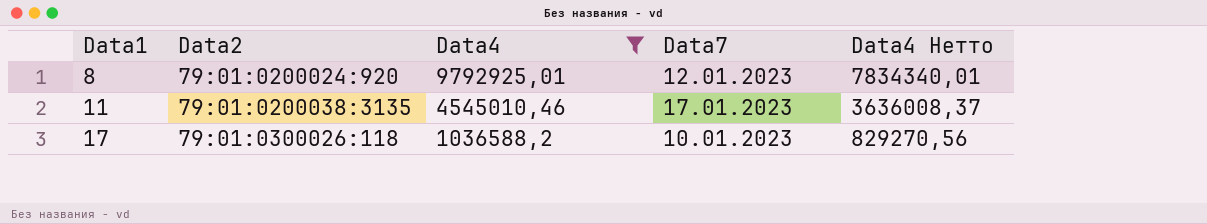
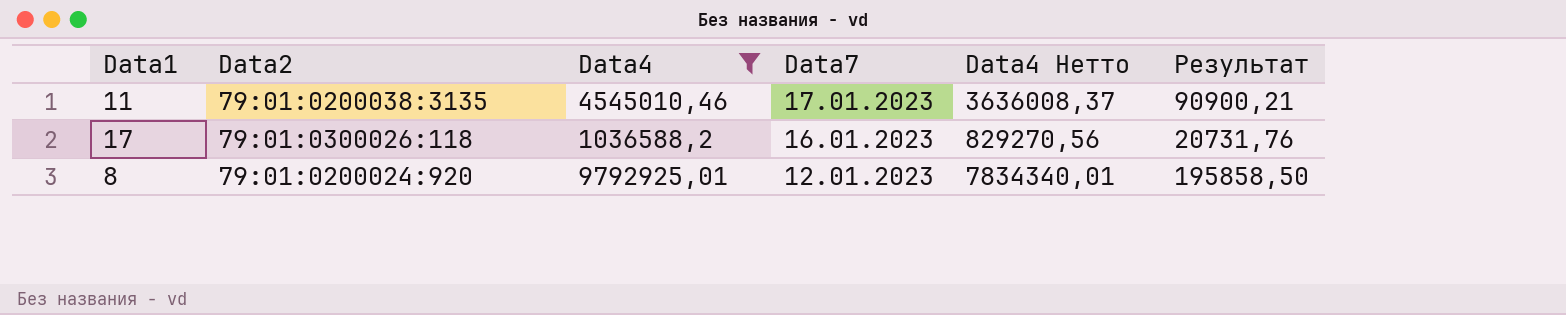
row order: Data1 ascending -> Data7 descending
column Результат | formula: none -> [Data4] * 0,02
17 | Data7: 10.01.2023 -> 16.01.2023

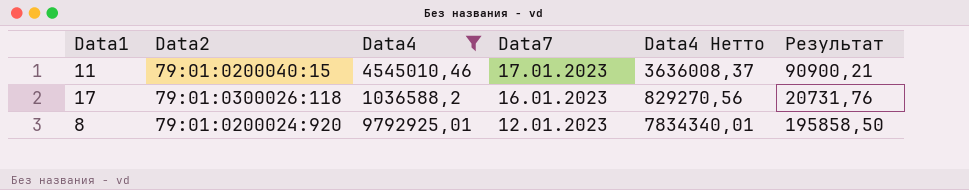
11 | Data2: 79:01:0200038:3135 -> 79:01:0200040:15

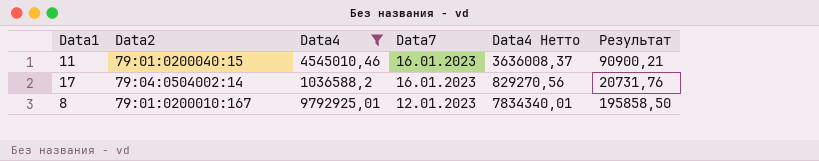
11 | Data7: 17.01.2023 -> 16.01.2023
17 | Data2: 79:01:0300026:118 -> 79:04:0504002:14
8 | Data2: 79:01:0200024:920 -> 79:01:0200010:167

